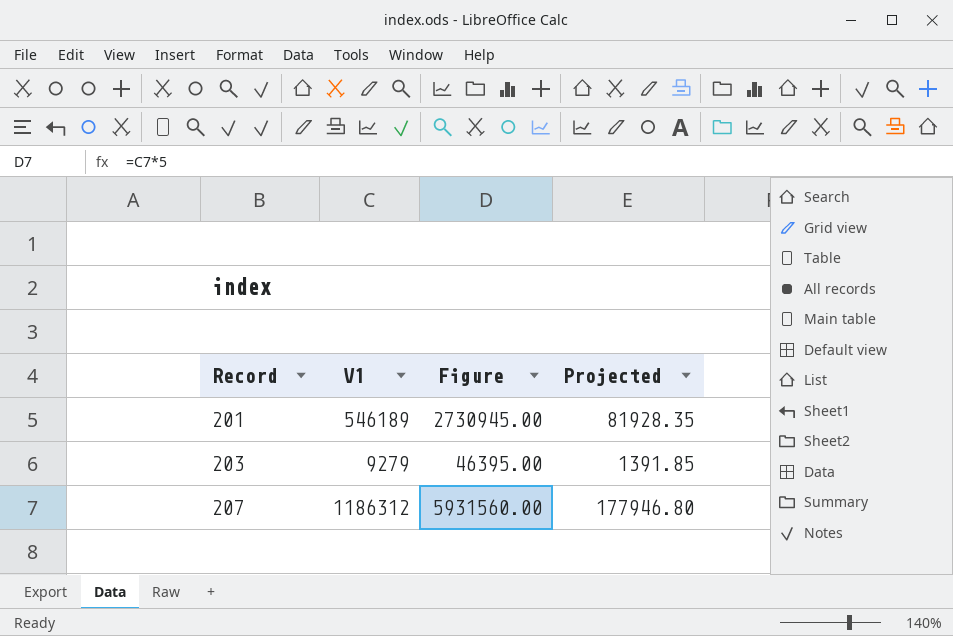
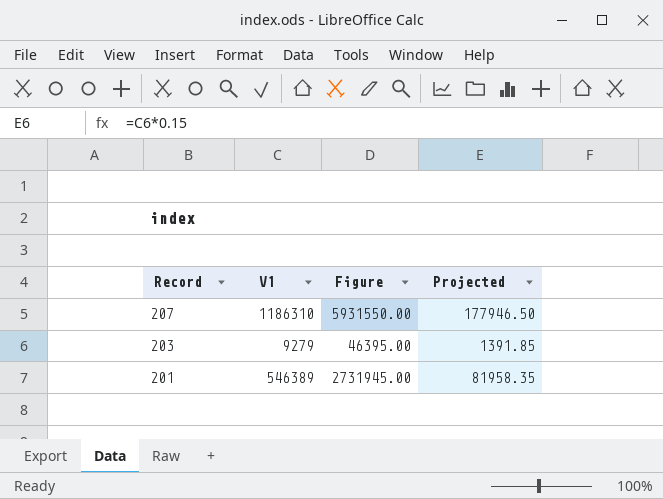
row order: Record ascending -> Record descending
207 | V1: 1186312 -> 1186310
207 | Figure: 5931560.00 -> 5931550.00
207 | Projected: 177946.80 -> 177946.50
201 | V1: 546189 -> 546389
201 | Figure: 2730945.00 -> 2731945.00
201 | Projected: 81928.35 -> 81958.35

